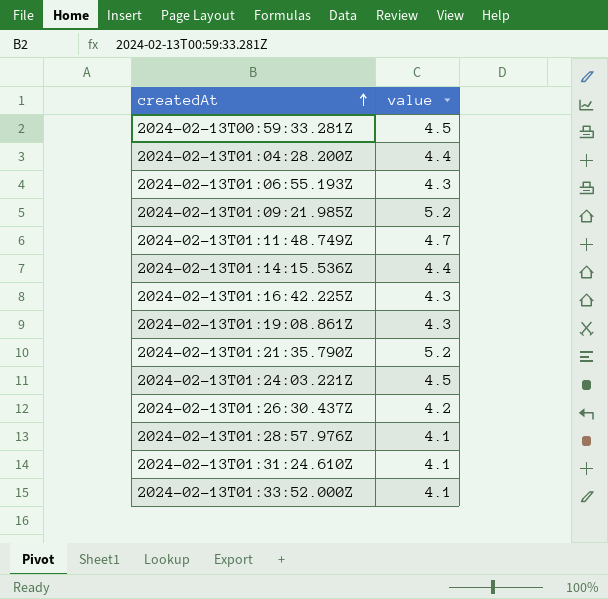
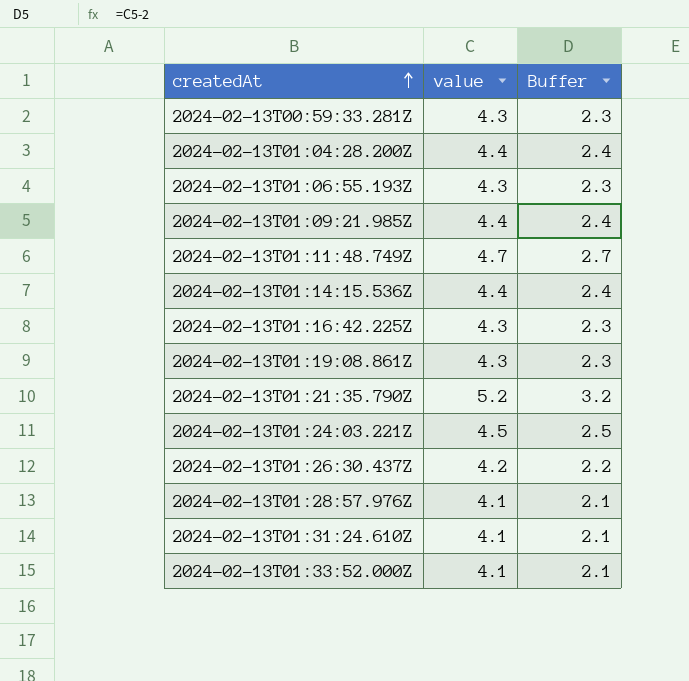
column Buffer | formula: none -> [value] - 2
2024-02-13T00:59:33.281Z | value: 4.5 -> 4.3
2024-02-13T01:09:21.985Z | value: 5.2 -> 4.4

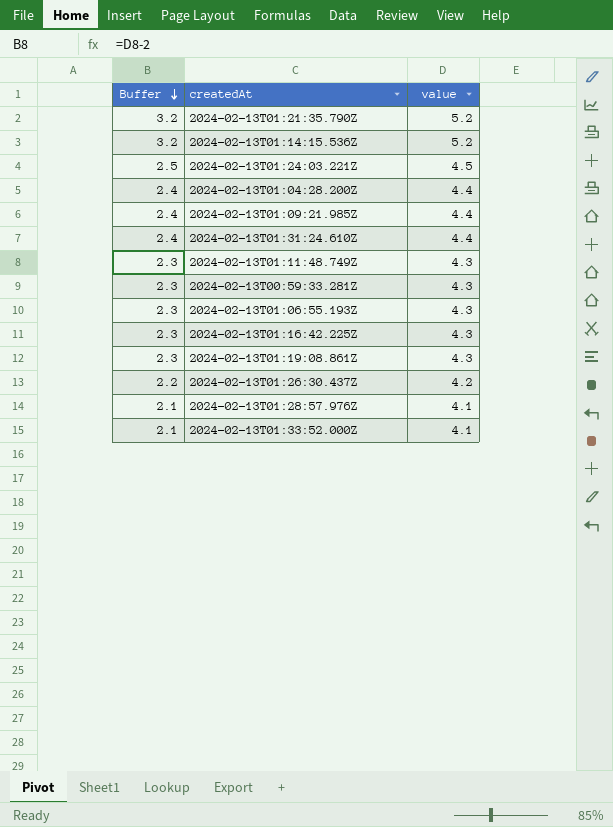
row order: createdAt ascending -> Buffer descending
column Buffer | position: 3 -> 1
2024-02-13T01:14:15.536Z | Buffer: 2.4 -> 3.2
2024-02-13T01:14:15.536Z | value: 4.4 -> 5.2
2024-02-13T01:31:24.610Z | Buffer: 2.1 -> 2.4
2024-02-13T01:31:24.610Z | value: 4.1 -> 4.4
2024-02-13T01:11:48.749Z | Buffer: 2.7 -> 2.3
2024-02-13T01:11:48.749Z | value: 4.7 -> 4.3

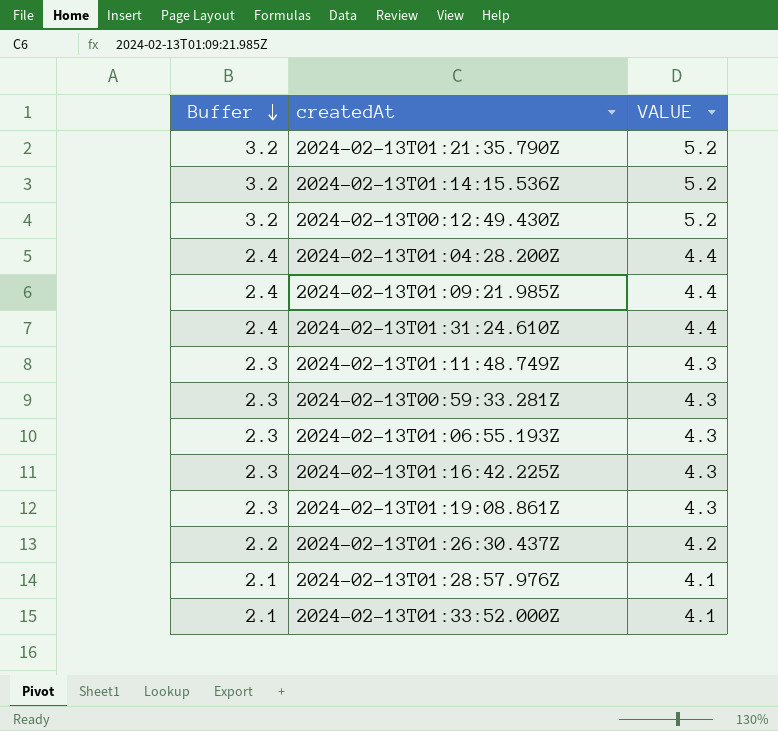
column name: value -> VALUE
row 2024-02-13T01:24:03.221Z: 2.5 | 4.5 -> none
row 2024-02-13T00:12:49.430Z: none -> 3.2 | 5.2

